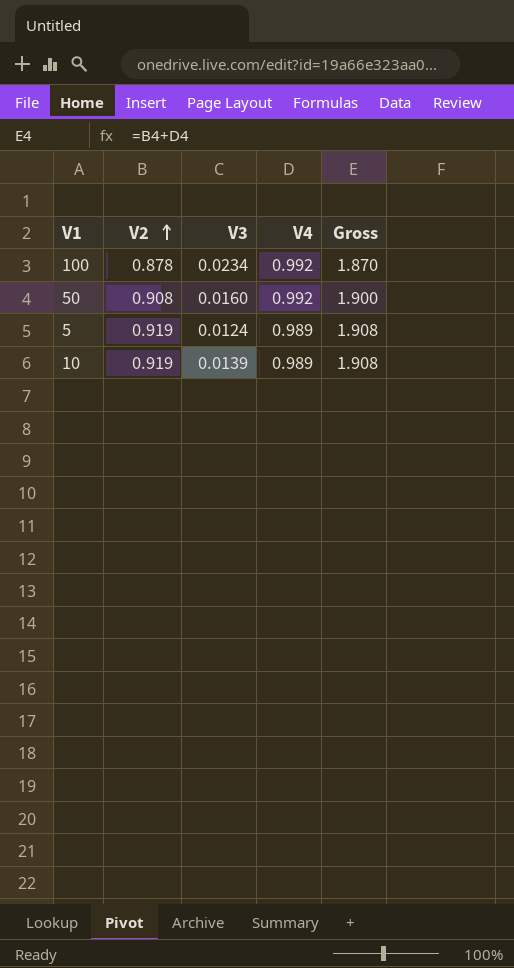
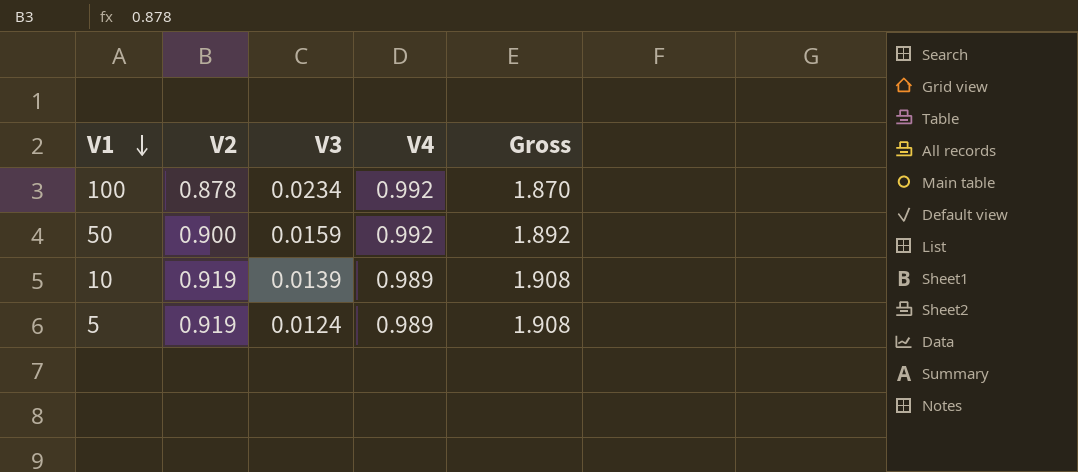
row order: V2 ascending -> V1 descending
50 | V2: 0.908 -> 0.900
50 | V3: 0.0160 -> 0.0159
50 | Gross: 1.900 -> 1.892

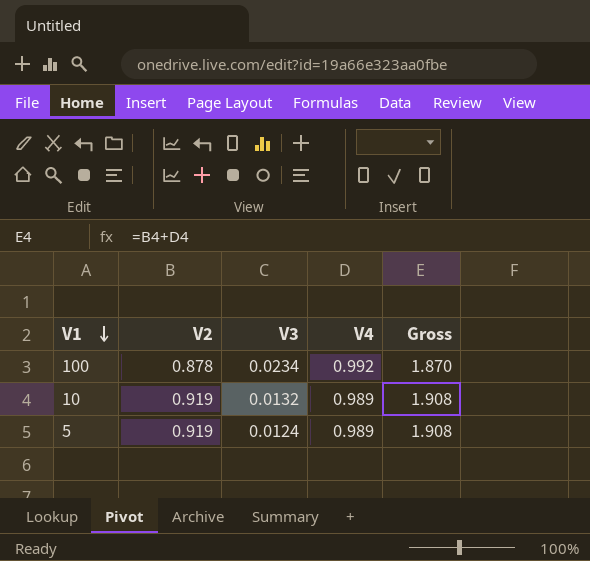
row 50: 0.900 | 0.0159 | 0.992 | 1.892 -> none
10 | V3: 0.0139 -> 0.0132

